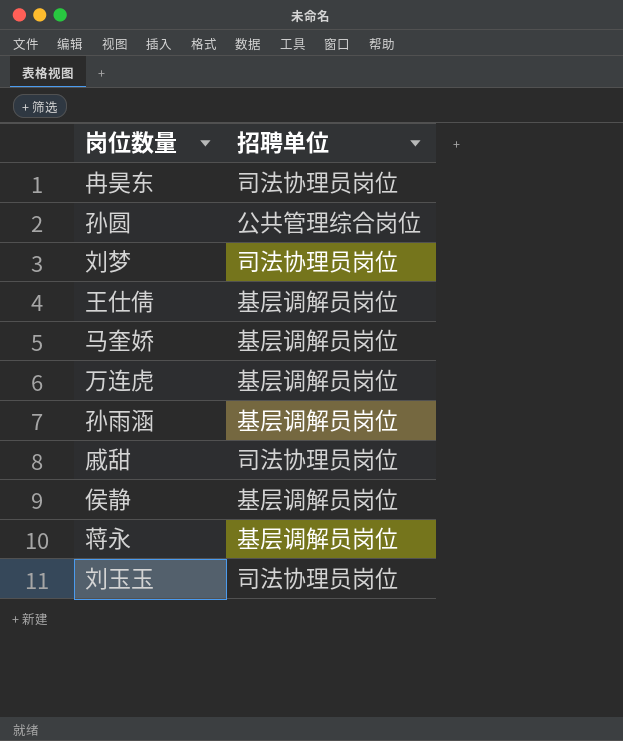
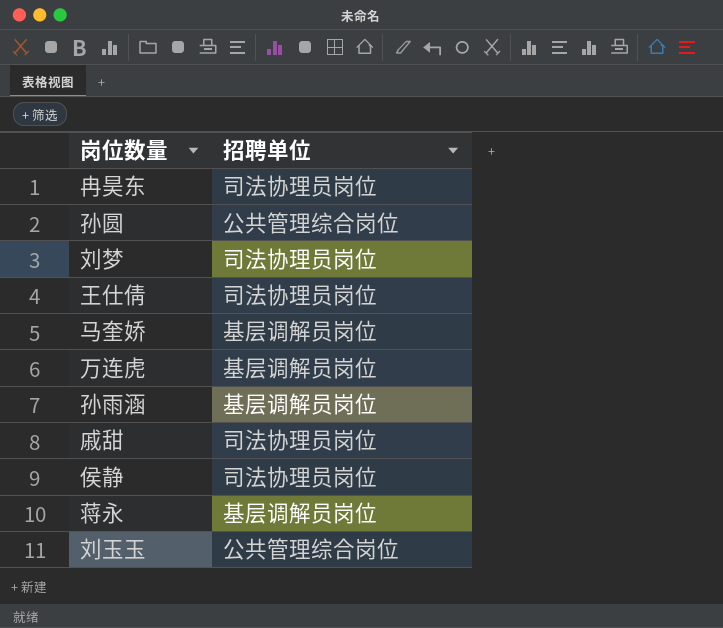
王仕倩 | 招聘单位: 基层调解员岗位 -> 司法协理员岗位
侯静 | 招聘单位: 基层调解员岗位 -> 司法协理员岗位
刘玉玉 | 招聘单位: 司法协理员岗位 -> 公共管理综合岗位

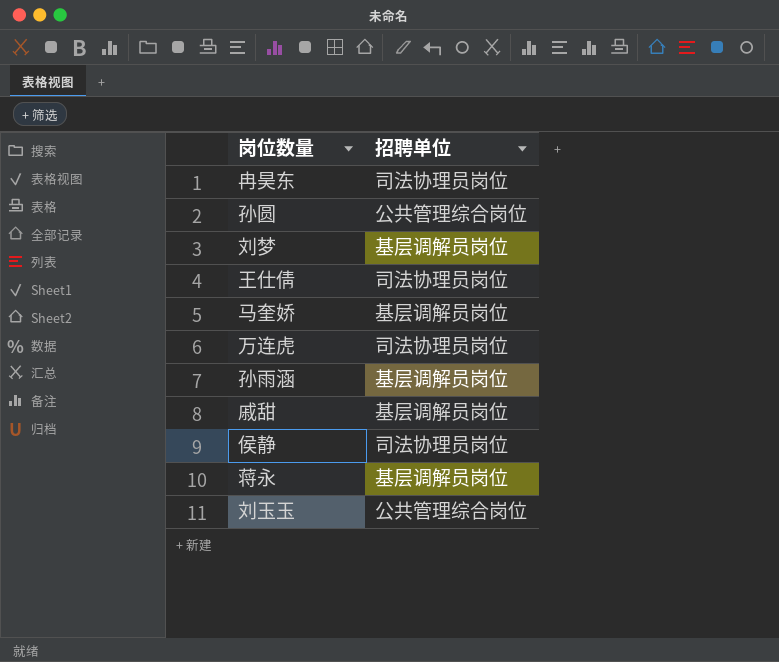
刘梦 | 招聘单位: 司法协理员岗位 -> 基层调解员岗位
万连虎 | 招聘单位: 基层调解员岗位 -> 司法协理员岗位
戚甜 | 招聘单位: 司法协理员岗位 -> 基层调解员岗位

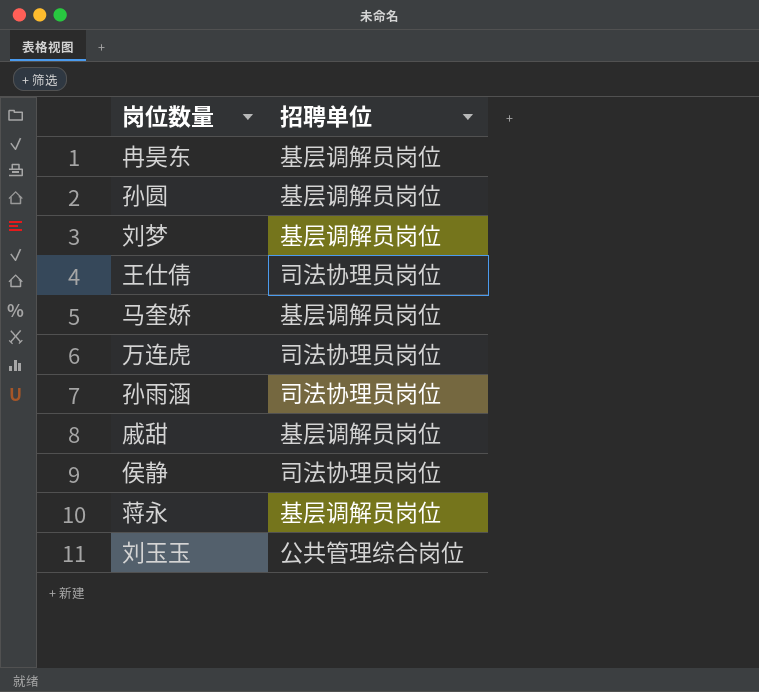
冉昊东 | 招聘单位: 司法协理员岗位 -> 基层调解员岗位
孙圆 | 招聘单位: 公共管理综合岗位 -> 基层调解员岗位
孙雨涵 | 招聘单位: 基层调解员岗位 -> 司法协理员岗位

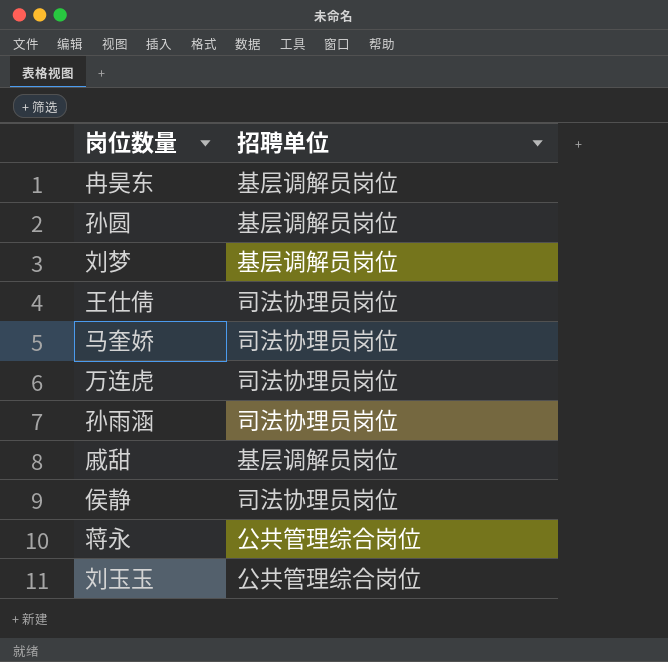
马奎娇 | 招聘单位: 基层调解员岗位 -> 司法协理员岗位
蒋永 | 招聘单位: 基层调解员岗位 -> 公共管理综合岗位

